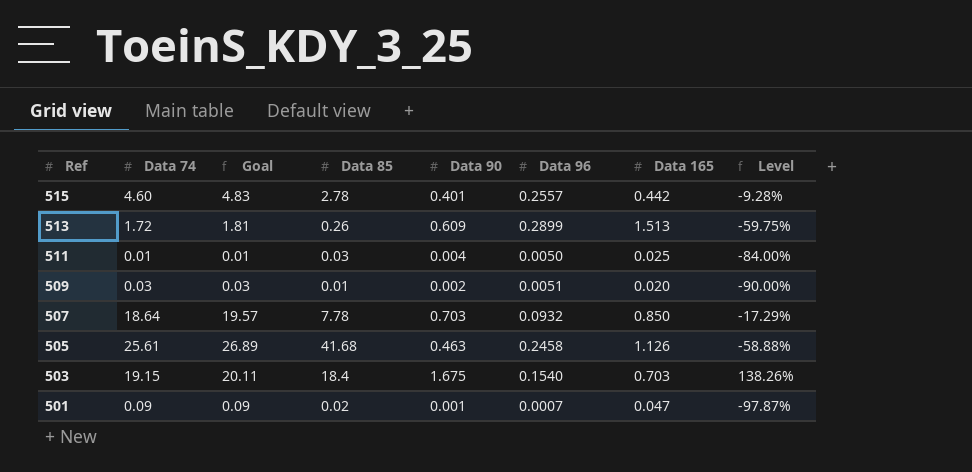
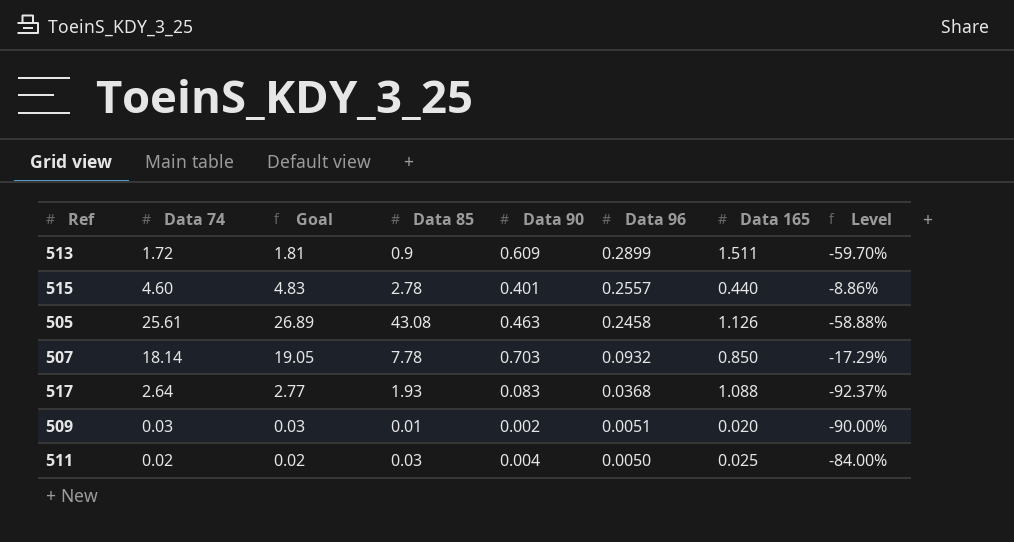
row order: Ref descending -> Data 96 descending
row 503: 19.15 | 20.11 | 18.4 | 1.675 | 0.1540 | 0.703 | 138.26% -> none
row 501: 0.09 | 0.09 | 0.02 | 0.001 | 0.0007 | 0.047 | -97.87% -> none
513 | Data 85: 0.26 -> 0.9
513 | Data 165: 1.513 -> 1.511
513 | Level: -59.75% -> -59.70%
515 | Data 165: 0.442 -> 0.440
515 | Level: -9.28% -> -8.86%
505 | Data 85: 41.68 -> 43.08
507 | Data 74: 18.64 -> 18.14
507 | Goal: 19.57 -> 19.05
row 517: none -> 2.64 | 2.77 | 1.93 | 0.083 | 0.0368 | 1.088 | -92.37%
511 | Data 74: 0.01 -> 0.02
511 | Goal: 0.01 -> 0.02

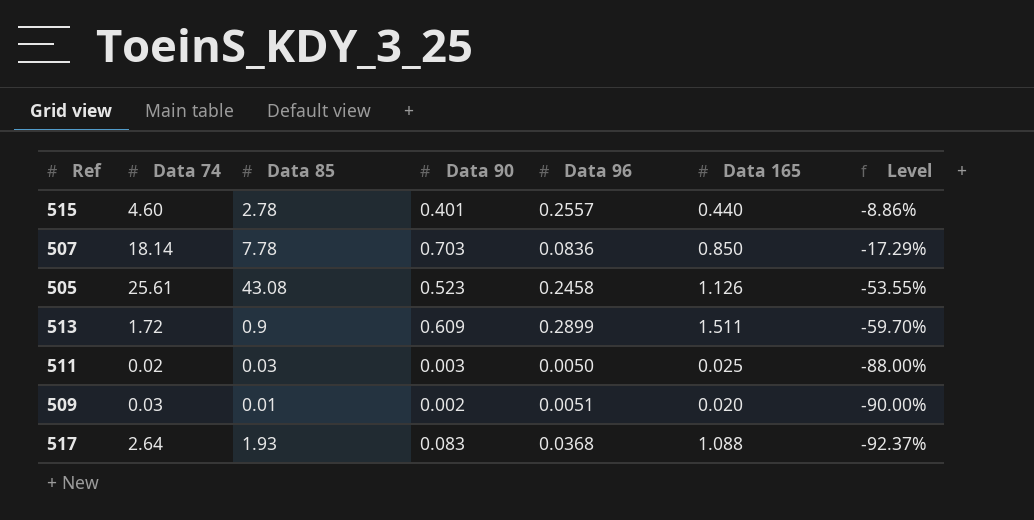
row order: Data 96 descending -> Level descending
column Goal | formula: [Data 74] * 1.05 -> none
507 | Data 96: 0.0932 -> 0.0836
505 | Data 90: 0.463 -> 0.523
505 | Level: -58.88% -> -53.55%
511 | Data 90: 0.004 -> 0.003
511 | Level: -84.00% -> -88.00%

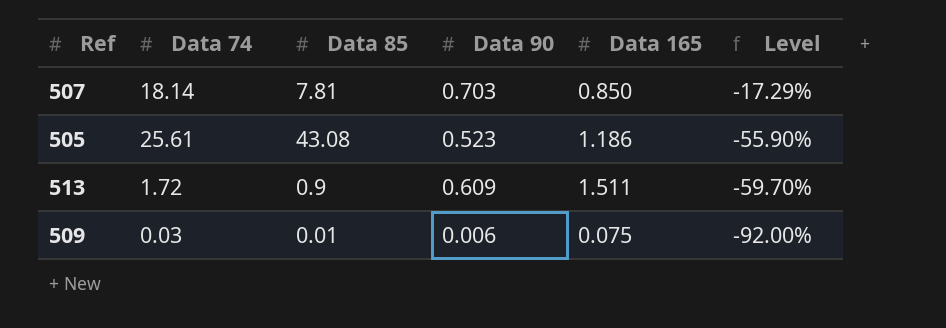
column Data 96 | position: 5 -> none
row 515: 4.60 | 2.78 | 0.401 | 0.2557 | 0.440 | -8.86% -> none
row 511: 0.02 | 0.03 | 0.003 | 0.0050 | 0.025 | -88.00% -> none
row 517: 2.64 | 1.93 | 0.083 | 0.0368 | 1.088 | -92.37% -> none
507 | Data 85: 7.78 -> 7.81
505 | Data 165: 1.126 -> 1.186
505 | Level: -53.55% -> -55.90%
509 | Data 90: 0.002 -> 0.006
509 | Data 165: 0.020 -> 0.075
509 | Level: -90.00% -> -92.00%

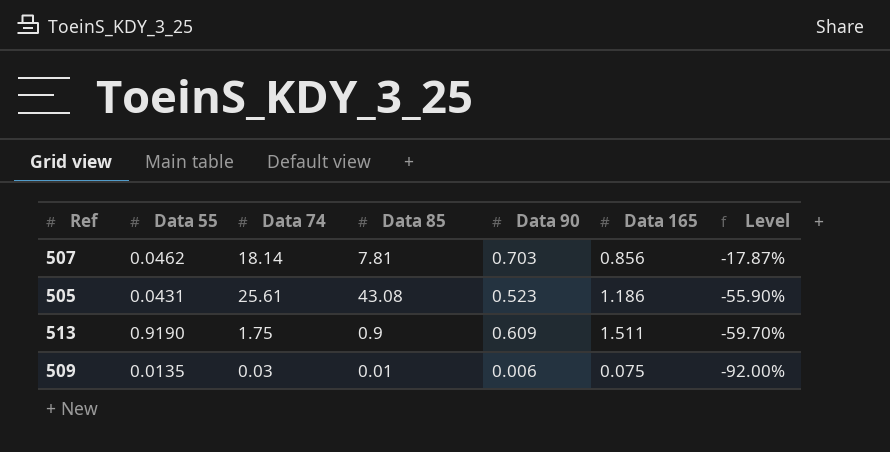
column Data 55 | position: none -> 2
507 | Data 165: 0.850 -> 0.856
507 | Level: -17.29% -> -17.87%
513 | Data 74: 1.72 -> 1.75

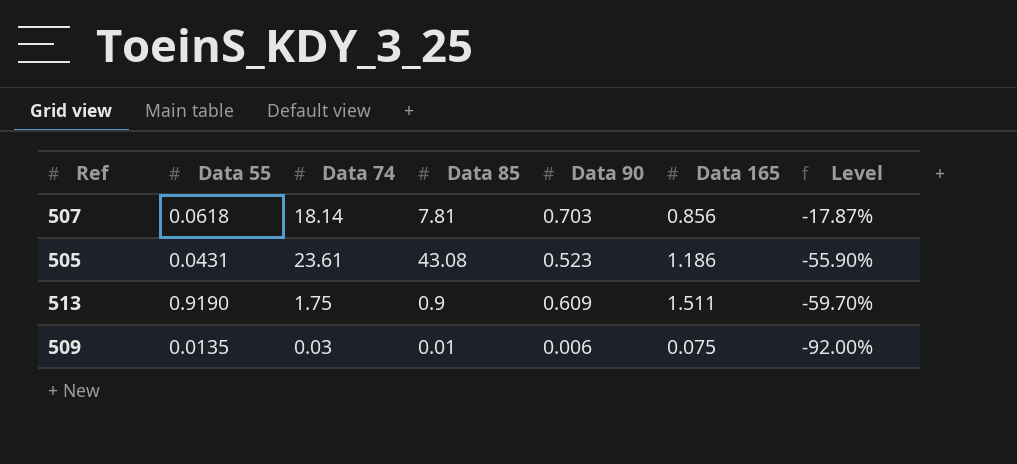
507 | Data 55: 0.0462 -> 0.0618
505 | Data 74: 25.61 -> 23.61

